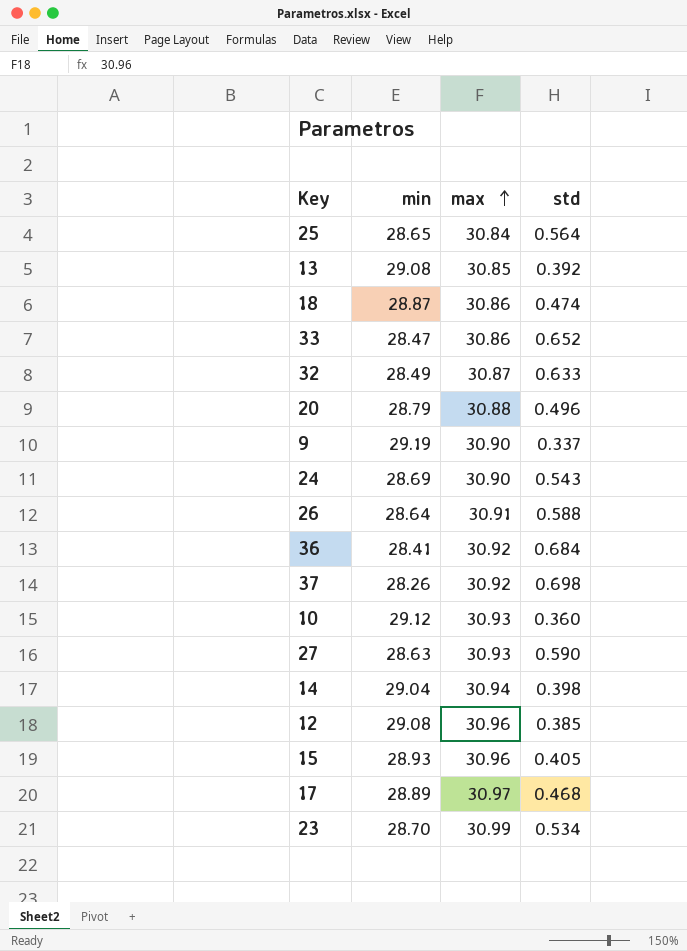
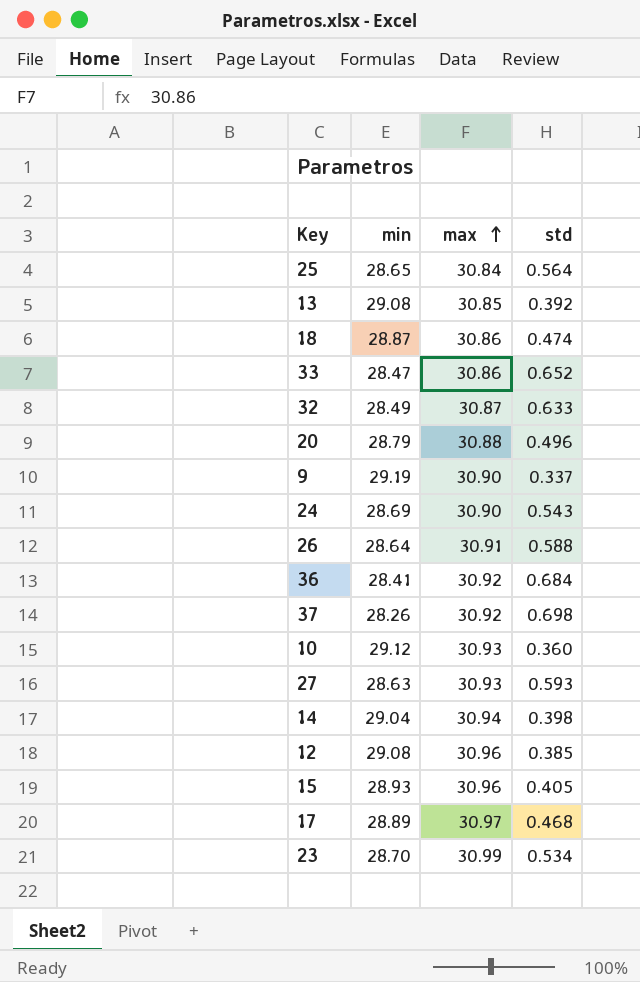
27 | std: 0.590 -> 0.593

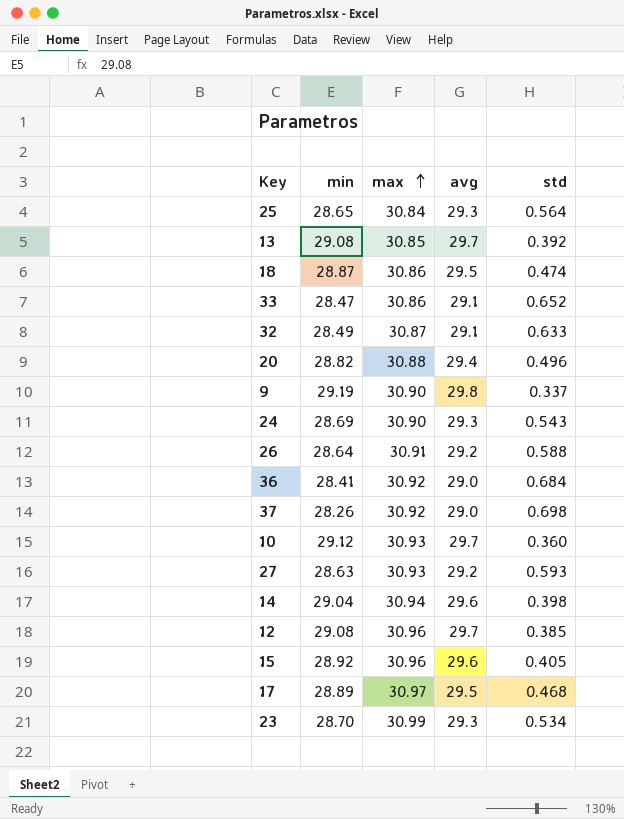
column avg | position: none -> 4
20 | min: 28.79 -> 28.82
15 | min: 28.93 -> 28.92

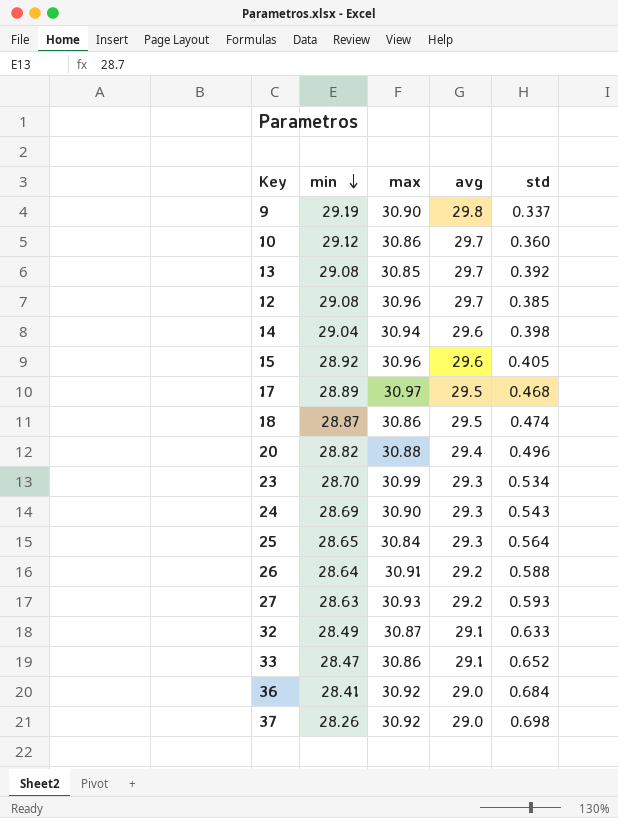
row order: max ascending -> min descending
10 | max: 30.93 -> 30.86

